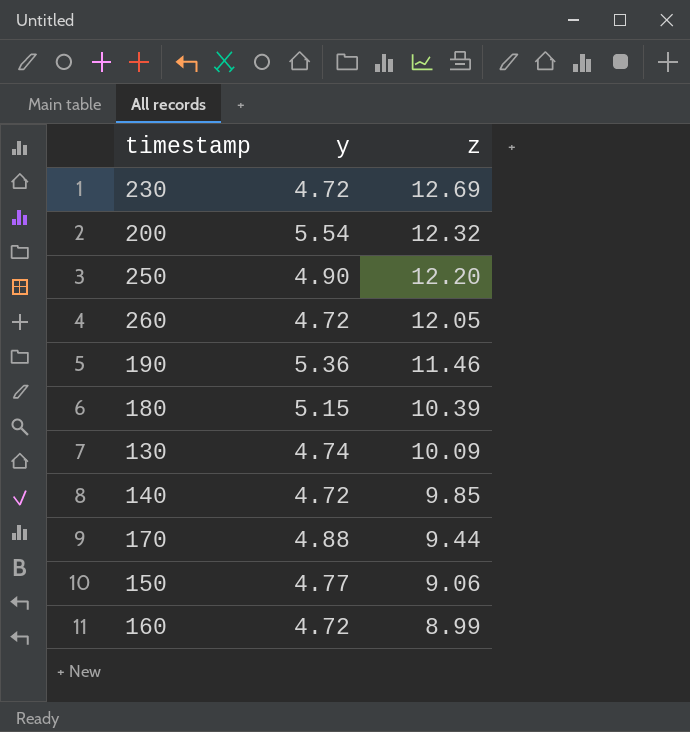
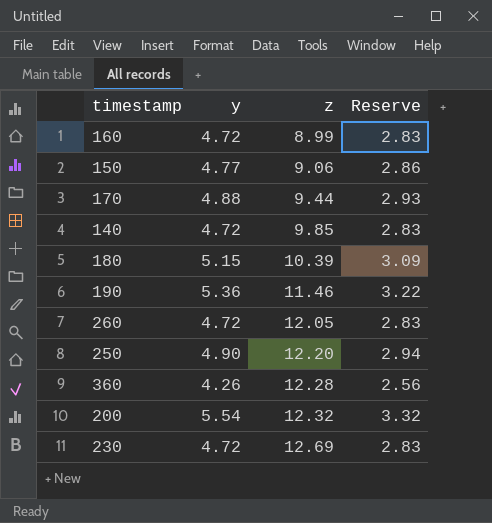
row order: z descending -> z ascending
column Reserve | formula: none -> [y] * 0.6
row 130: 4.74 | 10.09 -> none
row 360: none -> 4.26 | 12.28 | 2.56

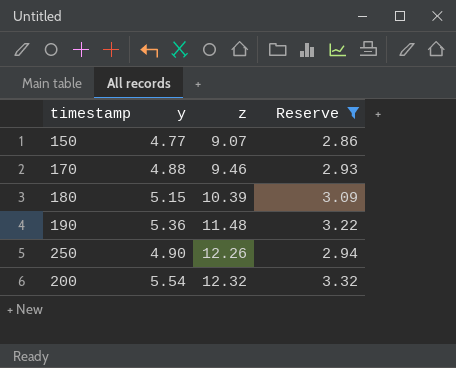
filter: none -> Reserve >= 2.86
150 | z: 9.06 -> 9.07
170 | z: 9.44 -> 9.46
190 | z: 11.46 -> 11.48
250 | z: 12.20 -> 12.26

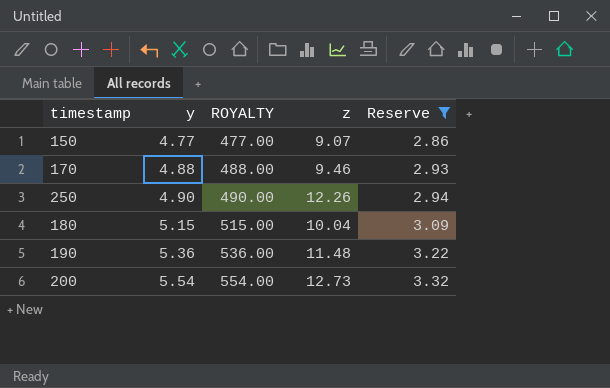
row order: z ascending -> y ascending
column ROYALTY | formula: none -> [y] * 100
180 | z: 10.39 -> 10.04
200 | z: 12.32 -> 12.73

